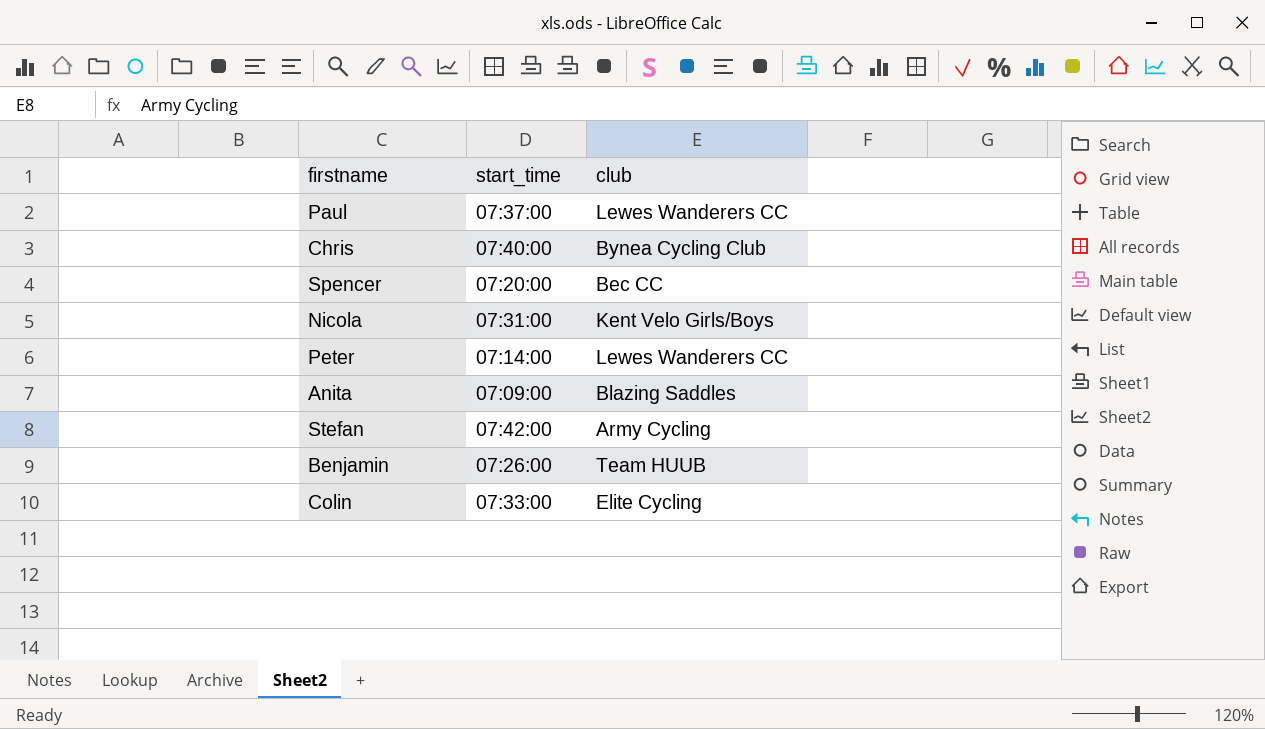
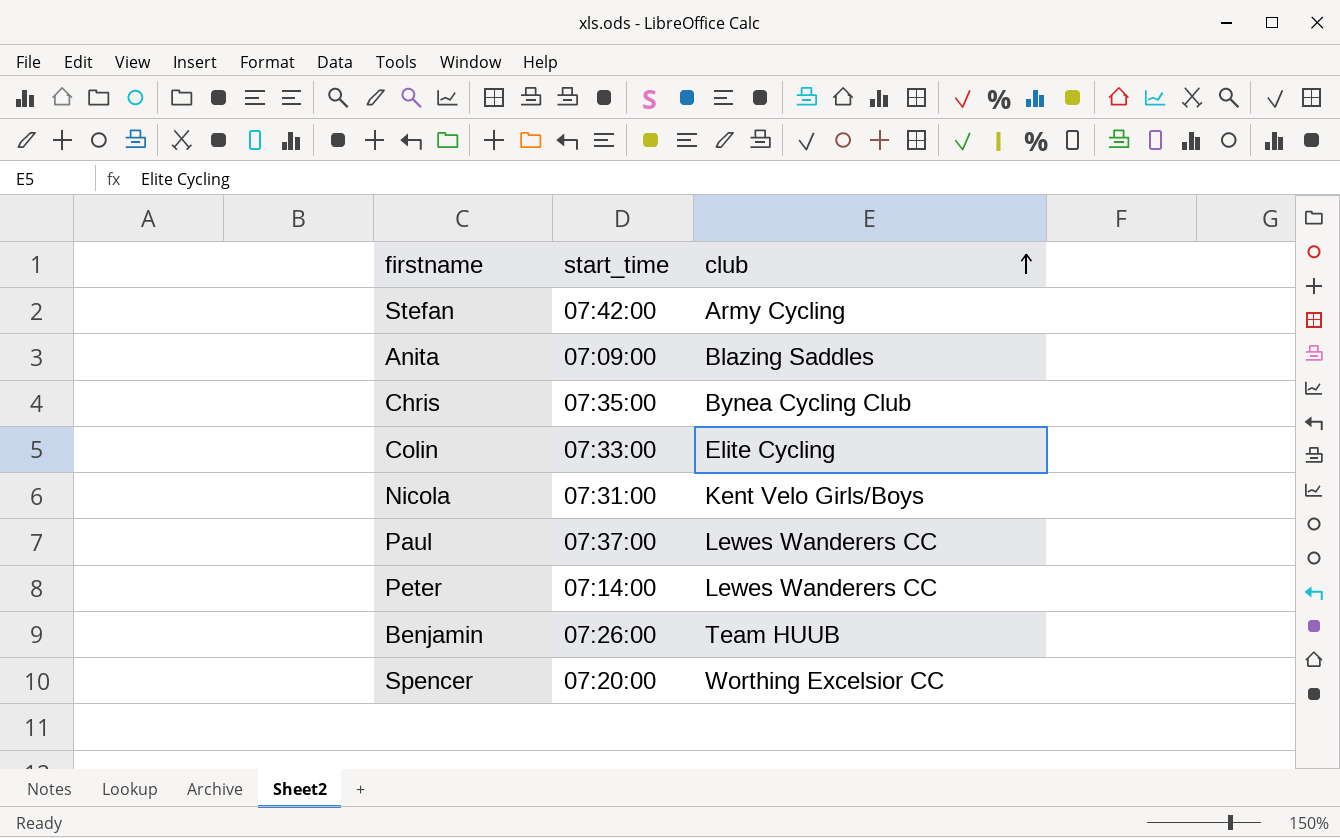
row order: none -> club ascending
Chris | start_time: 07:40:00 -> 07:35:00
Spencer | club: Bec CC -> Worthing Excelsior CC

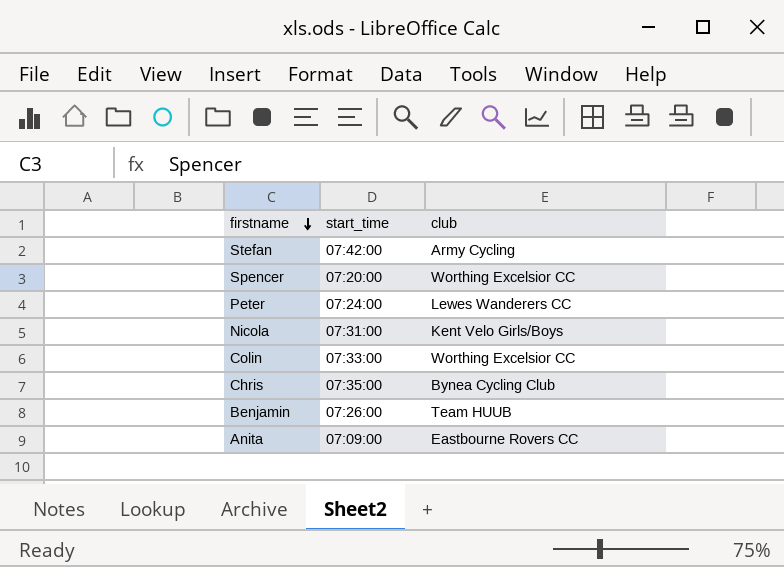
row order: club ascending -> firstname descending
row Paul: 07:37:00 | Lewes Wanderers CC -> none
Peter | start_time: 07:14:00 -> 07:24:00
Colin | club: Elite Cycling -> Worthing Excelsior CC
Anita | club: Blazing Saddles -> Eastbourne Rovers CC

